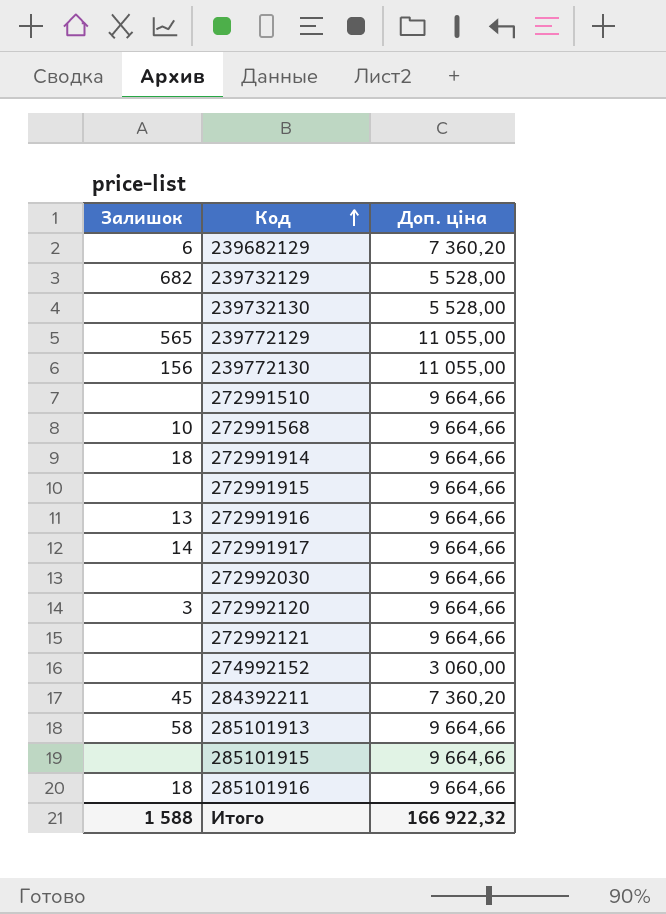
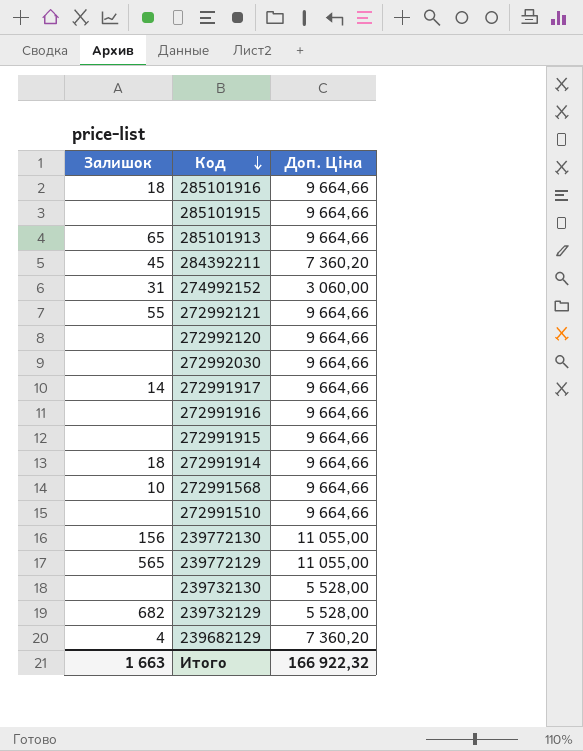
row order: Код ascending -> Код descending
column name: Доп. ціна -> Доп. Ціна
285101913 | Залишок: 58 -> 65
274992152 | Залишок: none -> 31
272992121 | Залишок: none -> 55
272992120 | Залишок: 3 -> none
272991916 | Залишок: 13 -> none
239682129 | Залишок: 6 -> 4
Итого | Залишок: 1 588 -> 1 663

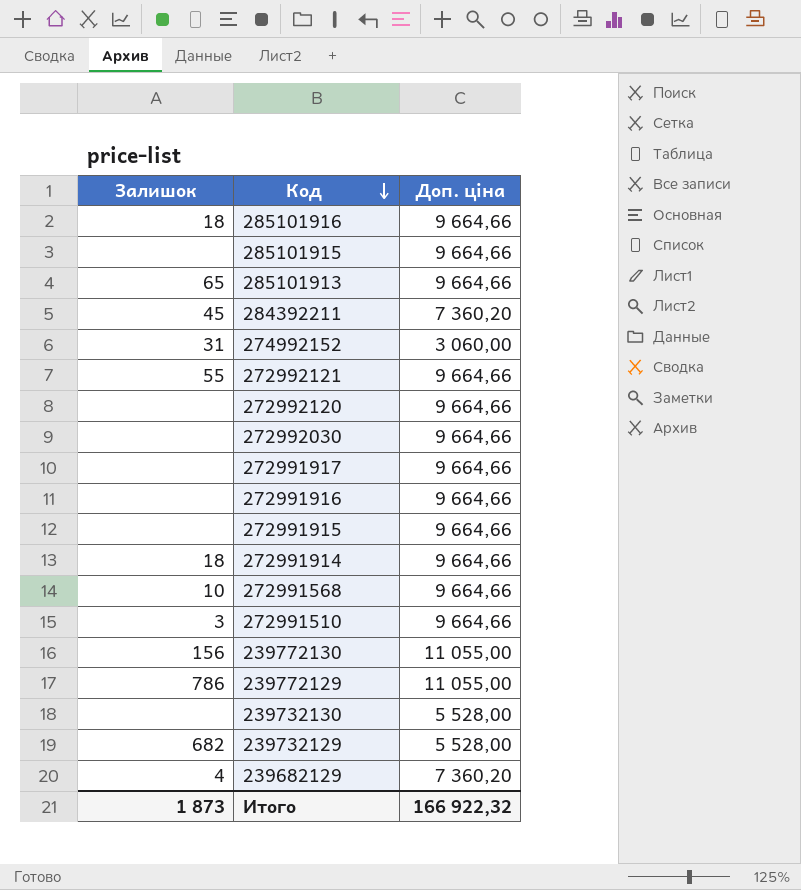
column name: Доп. Ціна -> Доп. ціна
272991917 | Залишок: 14 -> none
272991510 | Залишок: none -> 3
239772129 | Залишок: 565 -> 786
Итого | Залишок: 1 663 -> 1 873

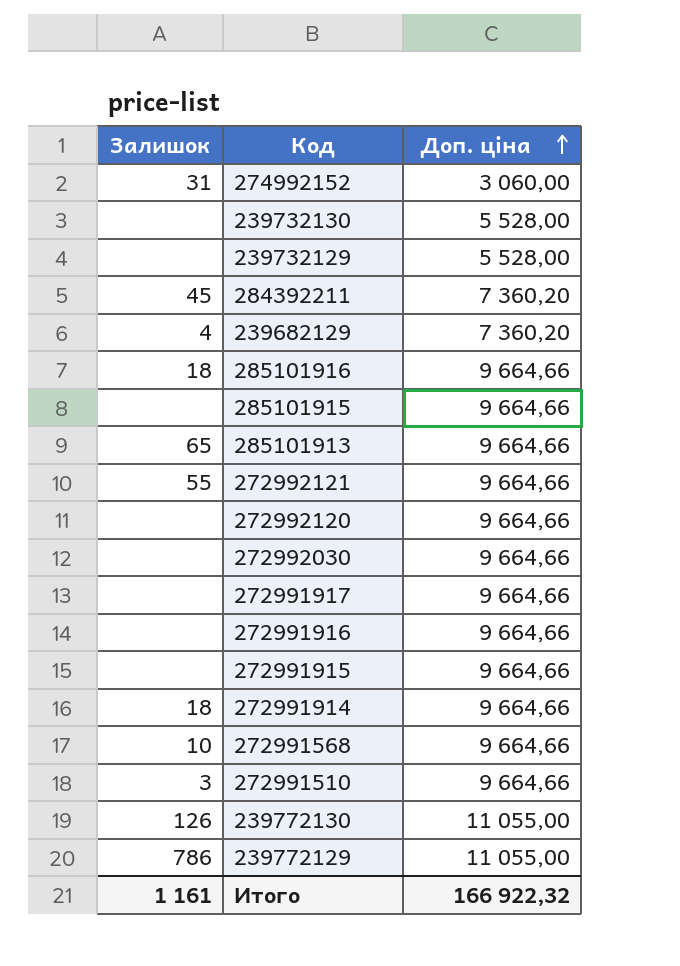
row order: Код descending -> Доп. ціна ascending
239732129 | Залишок: 682 -> none
239772130 | Залишок: 156 -> 126
Итого | Залишок: 1 873 -> 1 161

